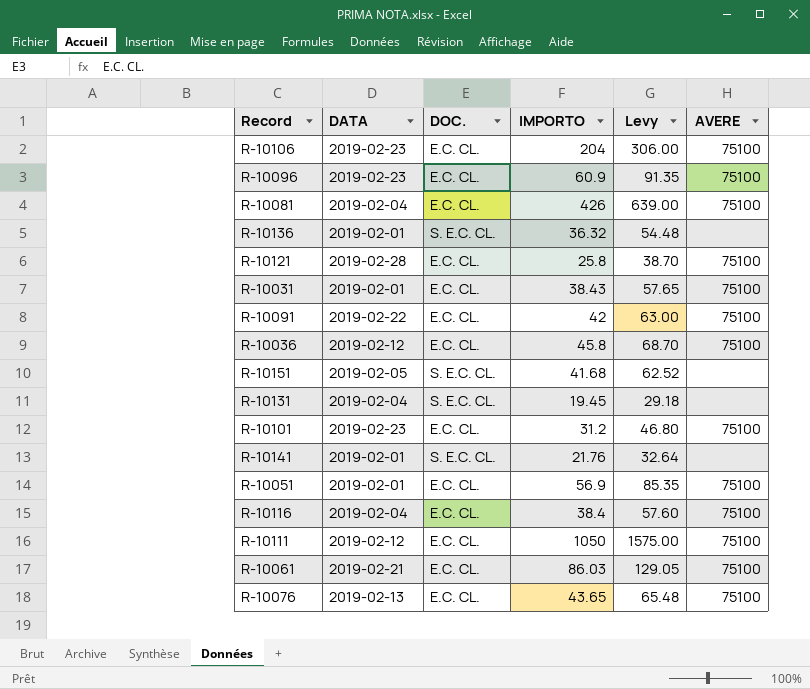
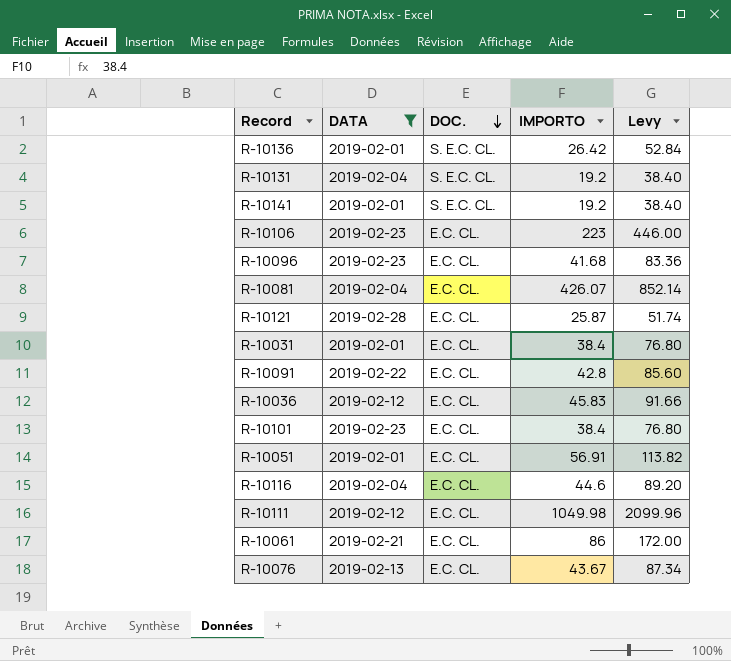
filter: none -> DATA != 2019-02-05
row order: none -> DOC. descending
column AVERE | position: 6 -> none
column Levy | formula: [IMPORTO] * 1.5 -> [IMPORTO] * 2
R-10136 | IMPORTO: 36.32 -> 26.42
R-10131 | IMPORTO: 19.45 -> 19.2
R-10141 | IMPORTO: 21.76 -> 19.2
R-10106 | IMPORTO: 204 -> 223
R-10096 | IMPORTO: 60.9 -> 41.68
R-10081 | IMPORTO: 426 -> 426.07
R-10121 | IMPORTO: 25.8 -> 25.87
R-10031 | IMPORTO: 38.43 -> 38.4
R-10091 | IMPORTO: 42 -> 42.8
R-10036 | IMPORTO: 45.8 -> 45.83
R-10101 | IMPORTO: 31.2 -> 38.4
R-10051 | IMPORTO: 56.9 -> 56.91
R-10116 | IMPORTO: 38.4 -> 44.6
R-10111 | IMPORTO: 1050 -> 1049.98
R-10061 | IMPORTO: 86.03 -> 86
R-10076 | IMPORTO: 43.65 -> 43.67

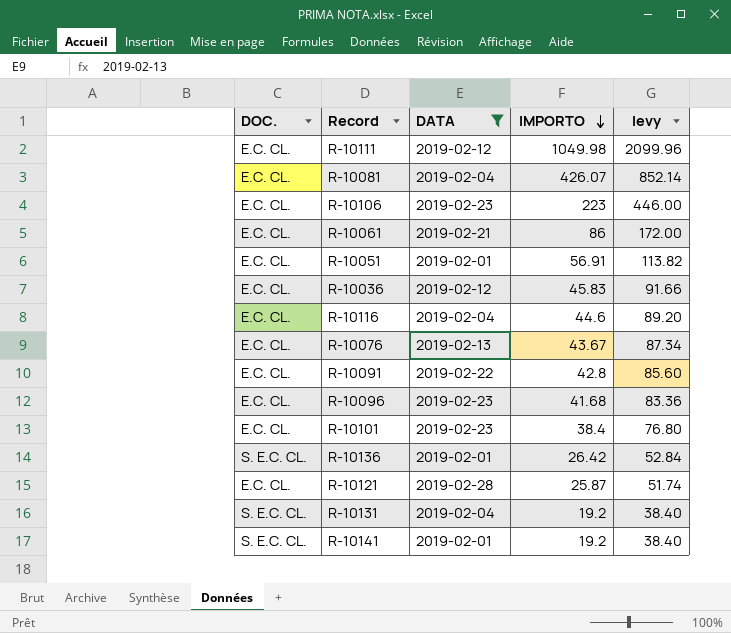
row order: DOC. descending -> IMPORTO descending
column DOC. | position: 3 -> 1
column name: Levy -> levy
row R-10031: 2019-02-01 | E.C. CL. | 38.4 | 76.80 -> none

